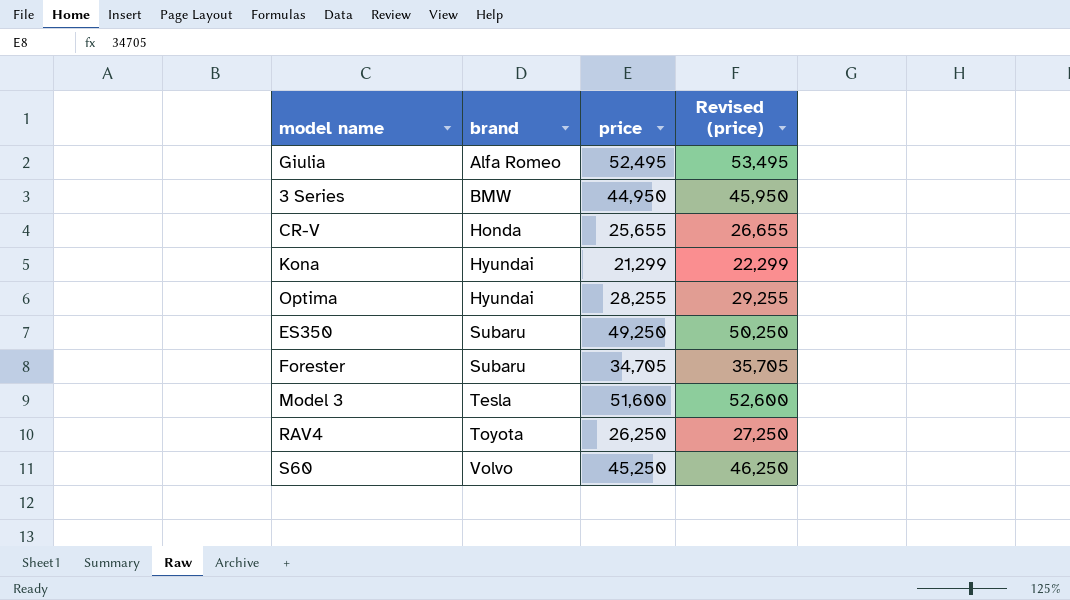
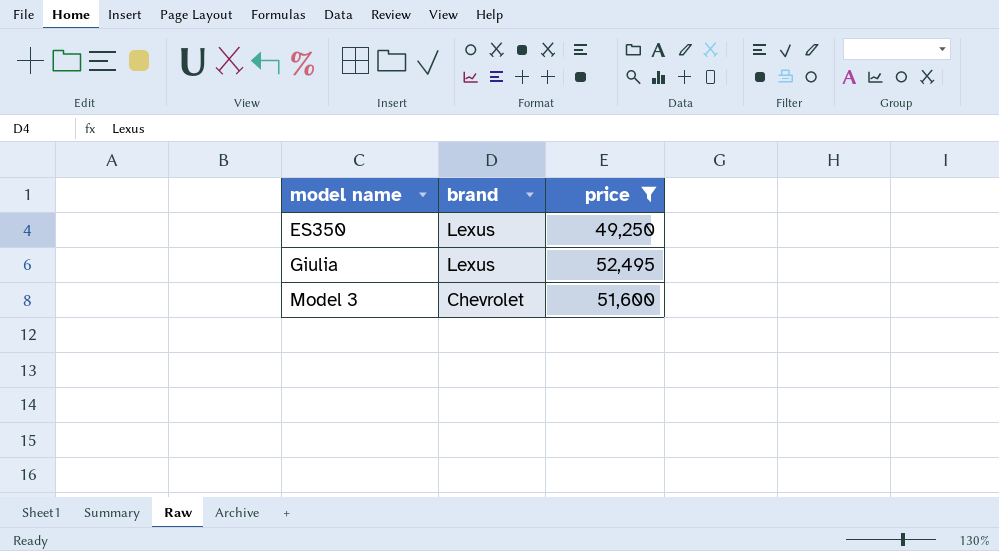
filter: none -> price >= 49,250
row order: brand ascending -> model name ascending
column Revised (price) | formula: [price] + 1000 -> none
ES350 | brand: Subaru -> Lexus
Giulia | brand: Alfa Romeo -> Lexus
Model 3 | brand: Tesla -> Chevrolet

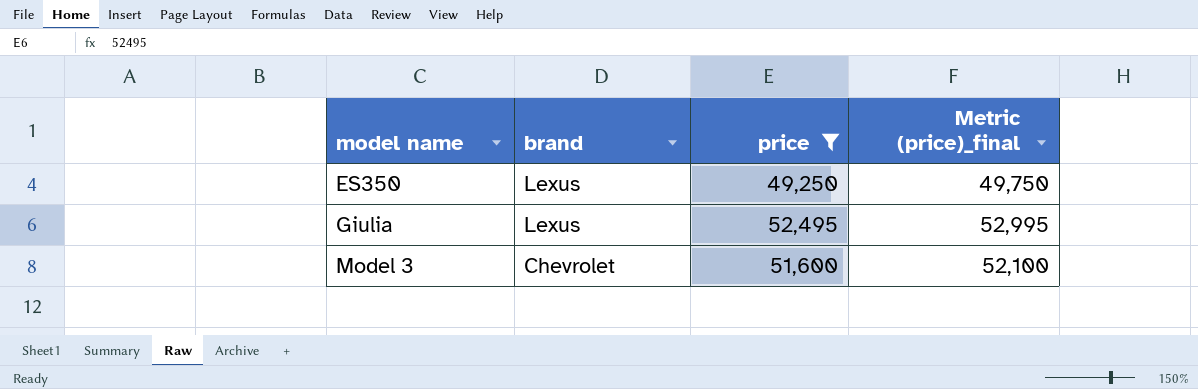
column Metric (price)_final | formula: none -> [price] + 500

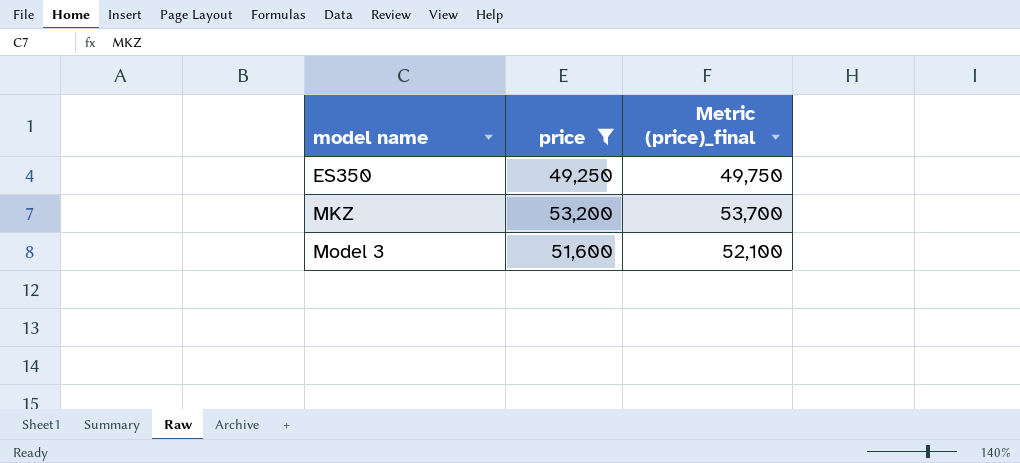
column brand | position: 2 -> none
row Giulia: Lexus | 52,495 | 52,995 -> none
row MKZ: none -> 53,200 | 53,700

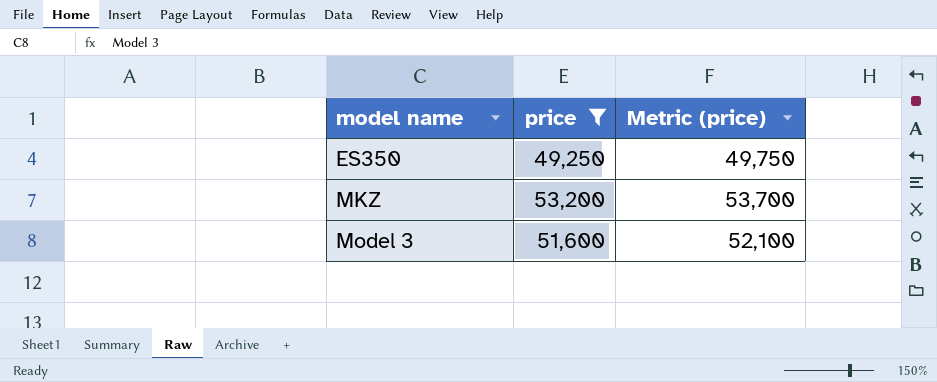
column name: Metric (price)_final -> Metric (price)

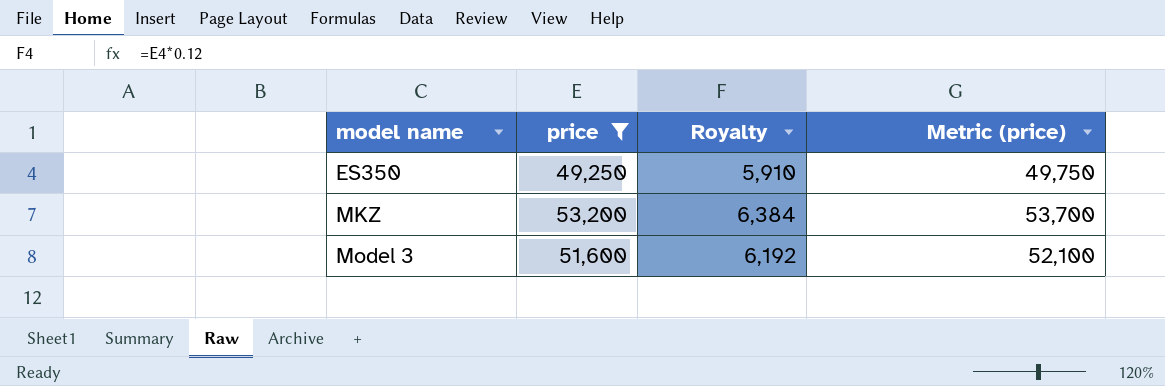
column Royalty | formula: none -> [price] * 0.12

